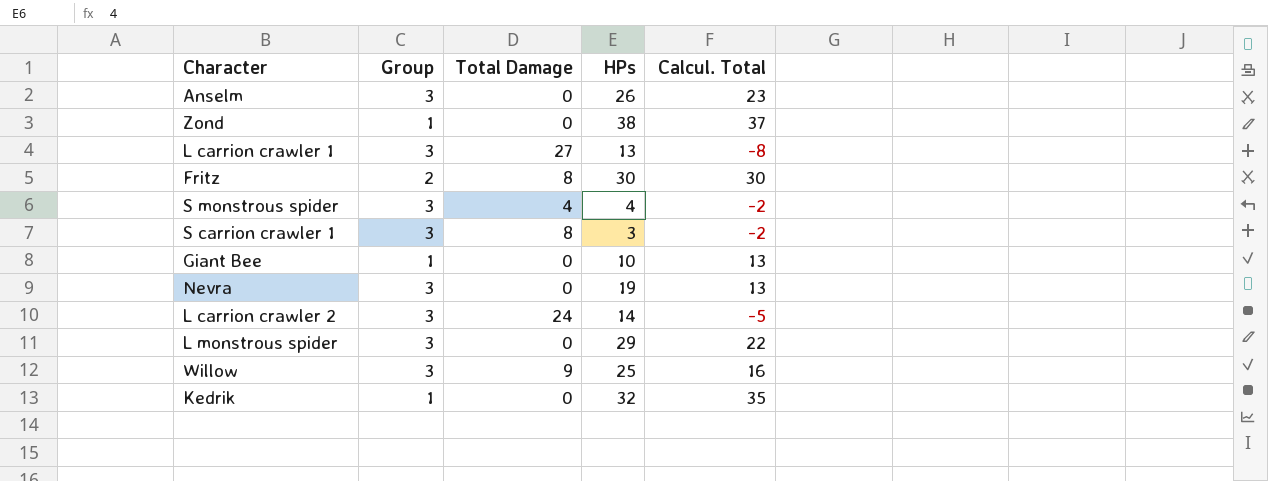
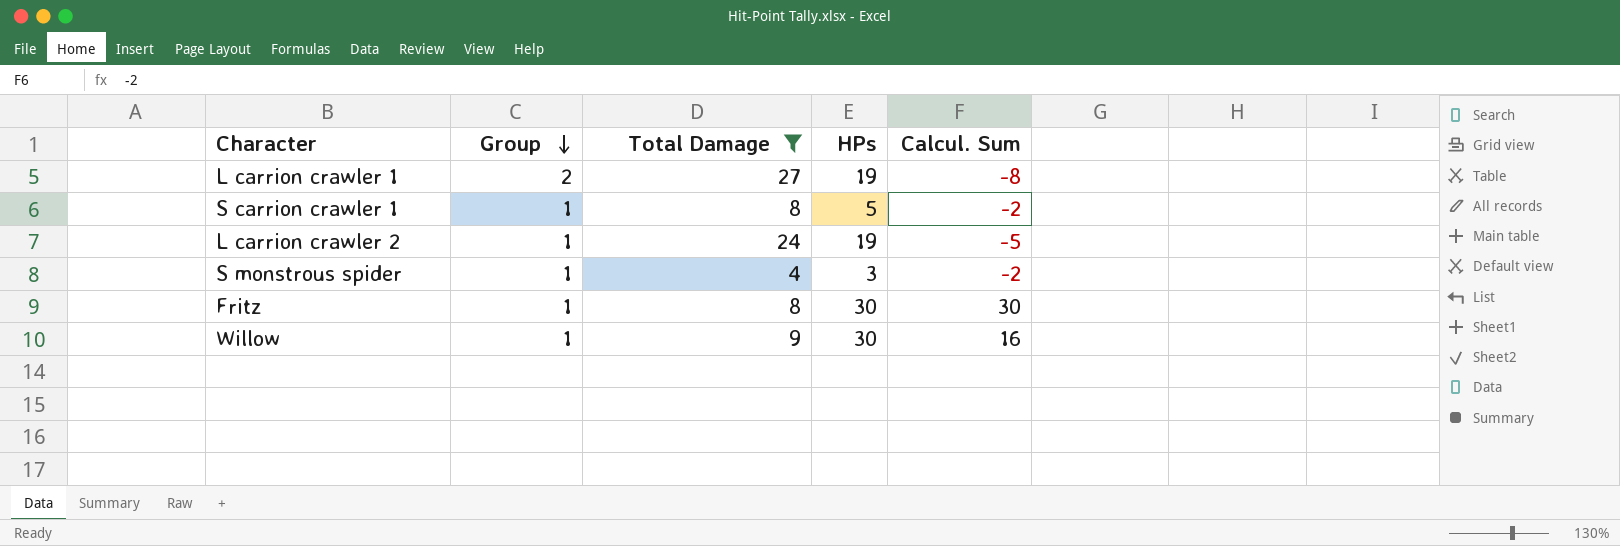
filter: none -> Total Damage != 0
row order: none -> Group descending
column name: Calcul. Total -> Calcul. Sum
L carrion crawler 1 | Group: 3 -> 2
L carrion crawler 1 | HPs: 13 -> 19
S carrion crawler 1 | Group: 3 -> 1
S carrion crawler 1 | HPs: 3 -> 5
L carrion crawler 2 | Group: 3 -> 1
L carrion crawler 2 | HPs: 14 -> 19
S monstrous spider | Group: 3 -> 1
S monstrous spider | HPs: 4 -> 3
Fritz | Group: 2 -> 1
Willow | Group: 3 -> 1
Willow | HPs: 25 -> 30

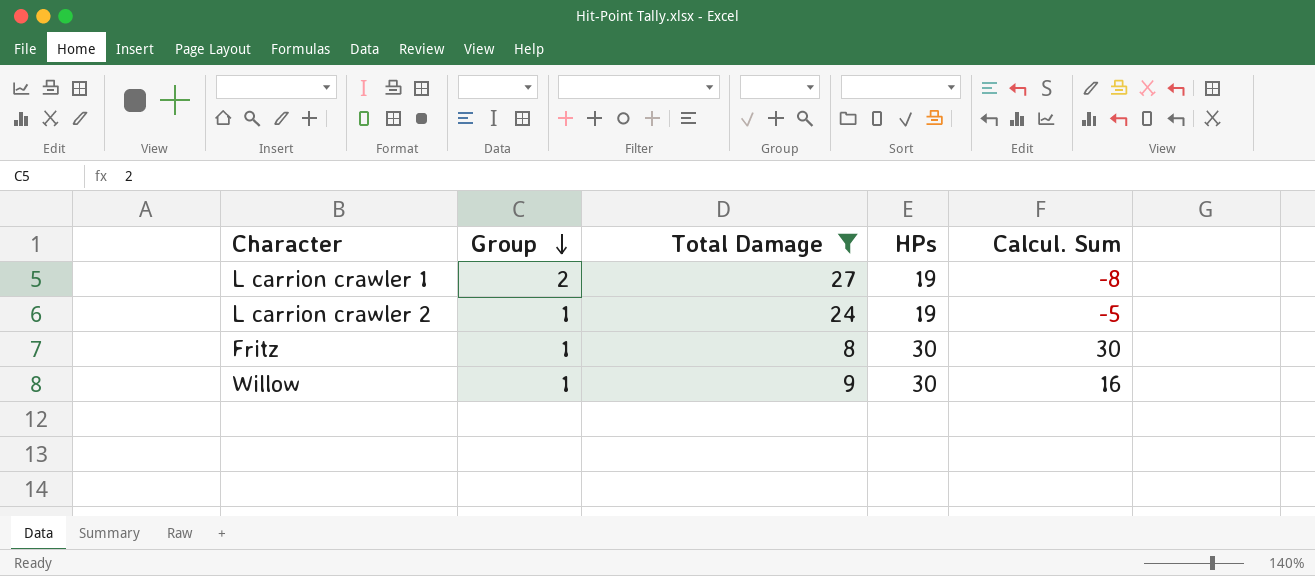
row S carrion crawler 1: 1 | 8 | 5 | -2 -> none
row S monstrous spider: 1 | 4 | 3 | -2 -> none

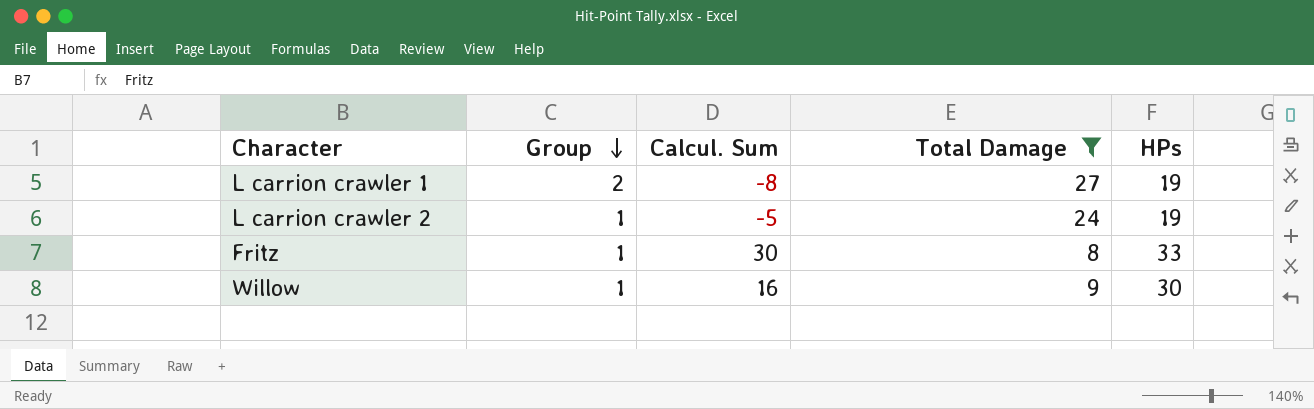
column Calcul. Sum | position: 5 -> 3
Fritz | HPs: 30 -> 33

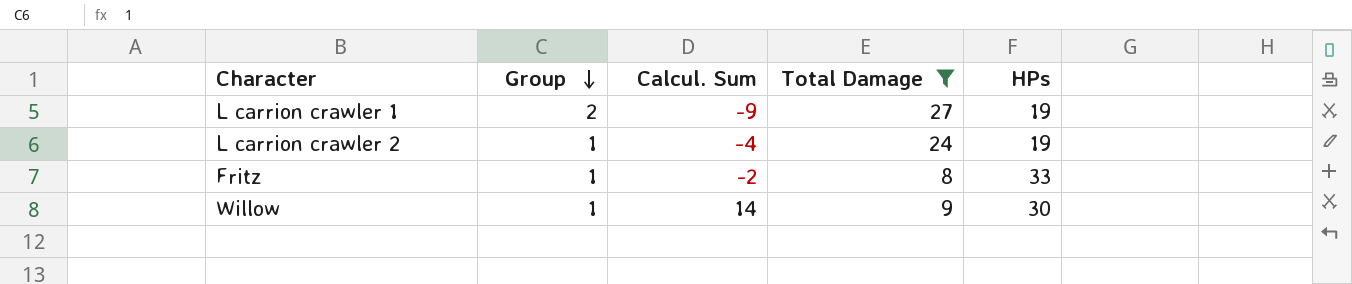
L carrion crawler 1 | Calcul. Sum: -8 -> -9
L carrion crawler 2 | Calcul. Sum: -5 -> -4
Fritz | Calcul. Sum: 30 -> -2
Willow | Calcul. Sum: 16 -> 14

